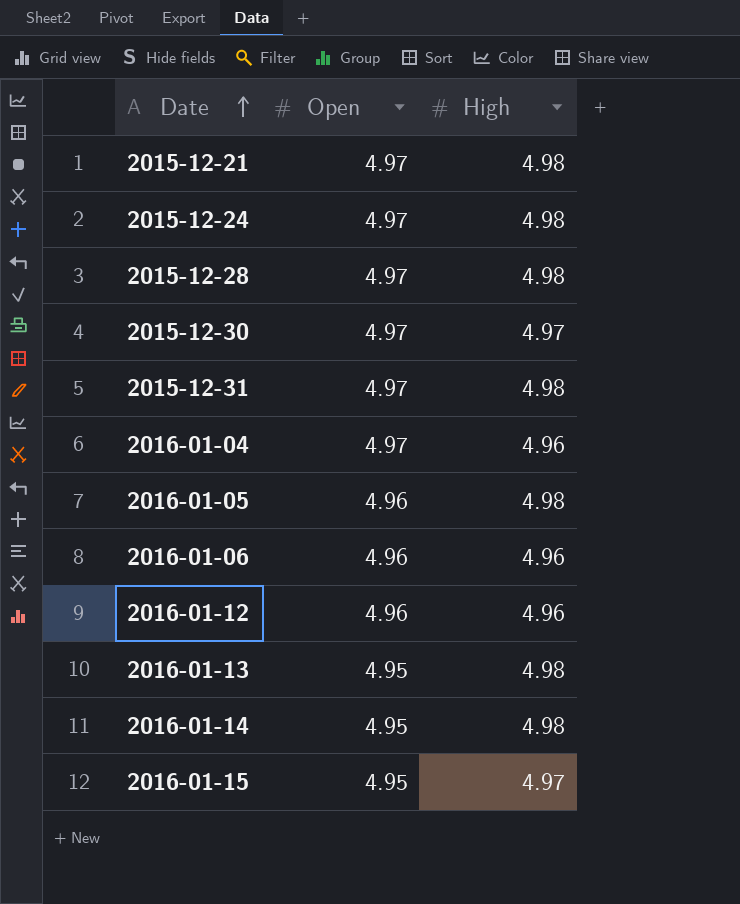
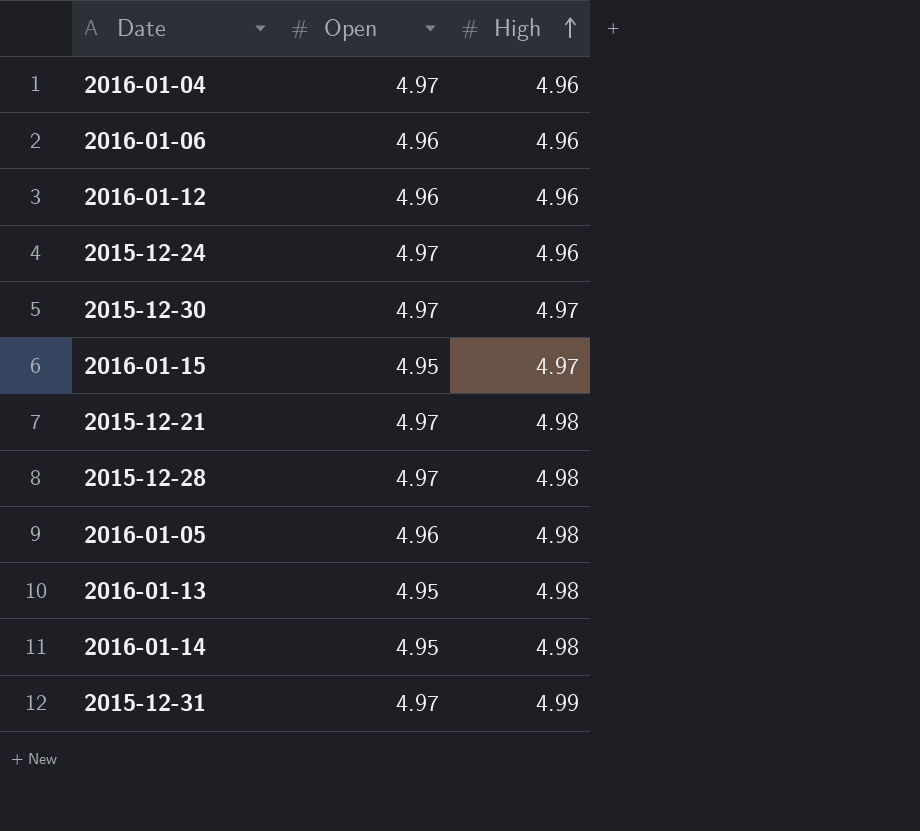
row order: Date ascending -> High ascending
2015-12-24 | High: 4.98 -> 4.96
2015-12-31 | High: 4.98 -> 4.99

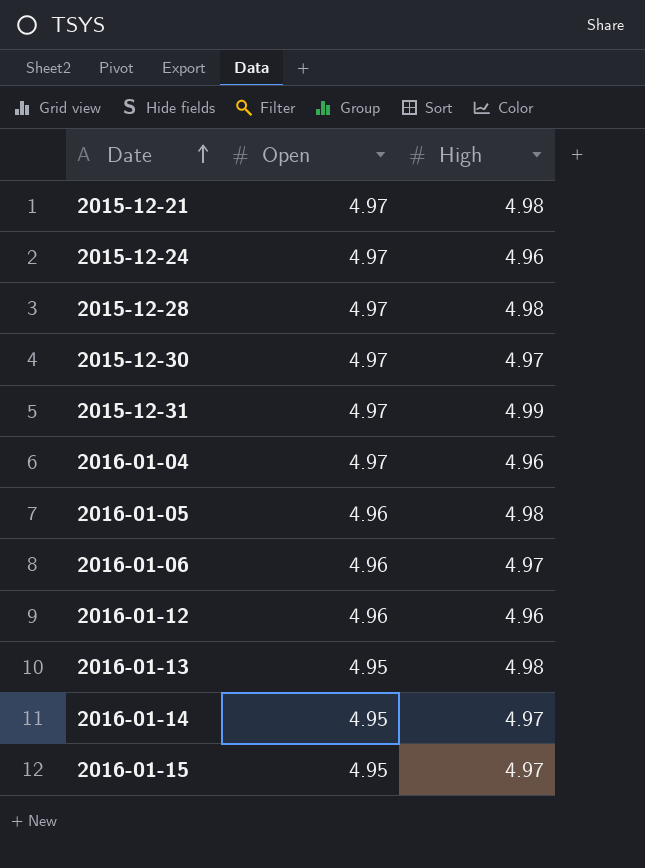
row order: High ascending -> Date ascending
2016-01-06 | High: 4.96 -> 4.97
2016-01-14 | High: 4.98 -> 4.97

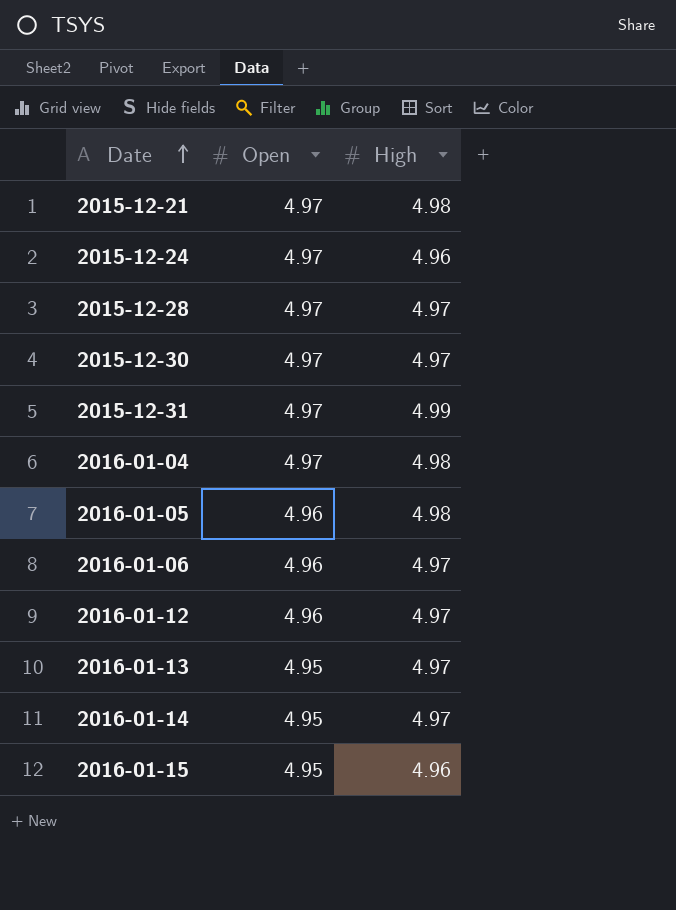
2015-12-28 | High: 4.98 -> 4.97
2016-01-04 | High: 4.96 -> 4.98
2016-01-12 | High: 4.96 -> 4.97
2016-01-13 | High: 4.98 -> 4.97
2016-01-15 | High: 4.97 -> 4.96

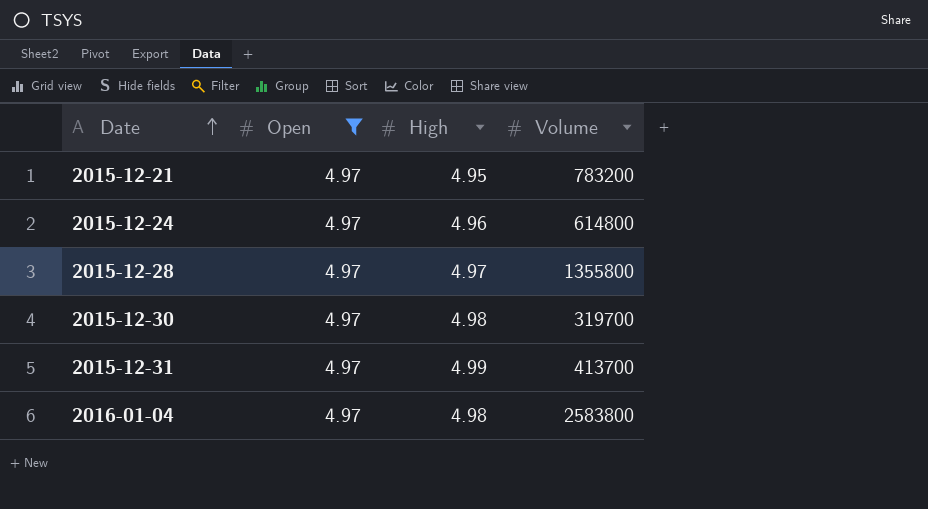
filter: none -> Open = 4.97
column Volume | position: none -> 4
2015-12-21 | High: 4.98 -> 4.95
2015-12-30 | High: 4.97 -> 4.98

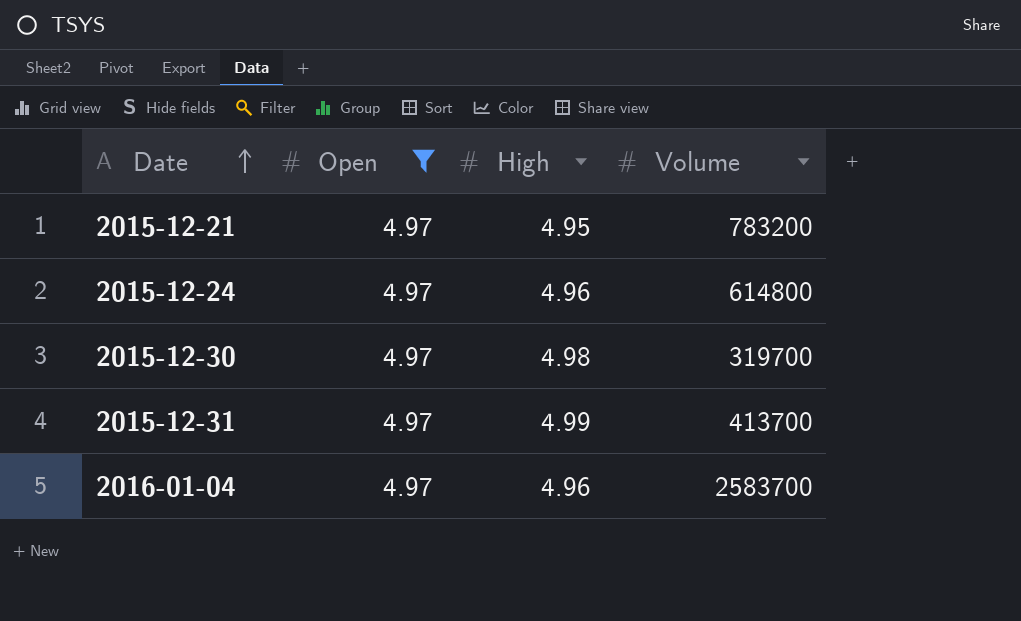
row 2015-12-28: 4.97 | 4.97 | 1355800 -> none
2016-01-04 | High: 4.98 -> 4.96
2016-01-04 | Volume: 2583800 -> 2583700

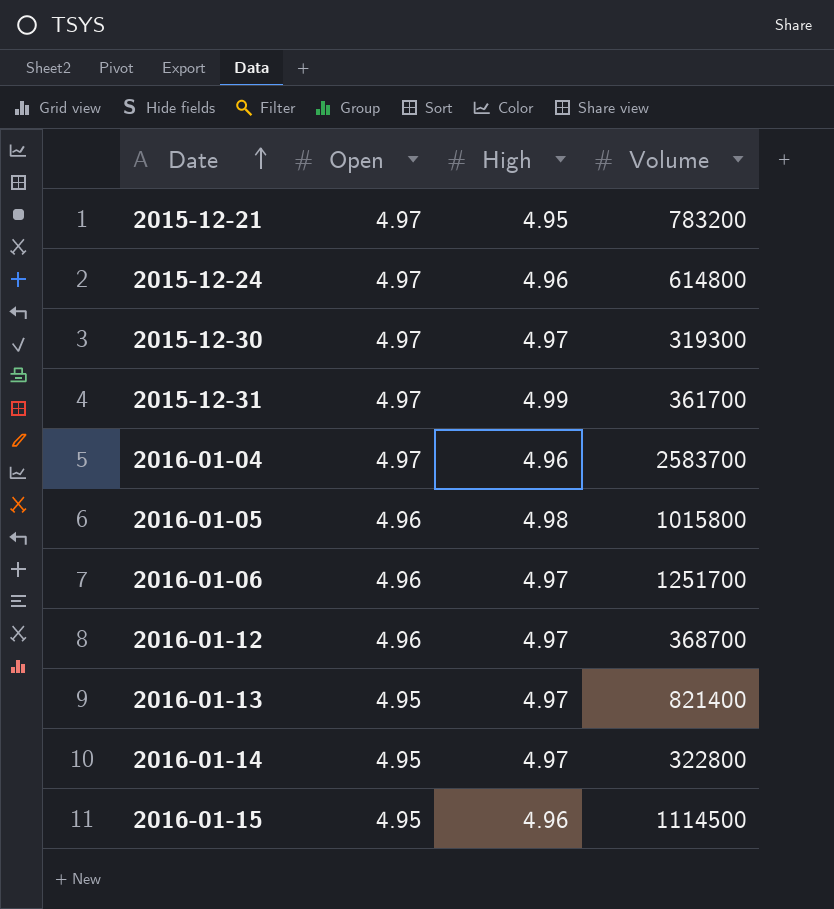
filter: Open = 4.97 -> none
2015-12-30 | High: 4.98 -> 4.97
2015-12-30 | Volume: 319700 -> 319300
2015-12-31 | Volume: 413700 -> 361700

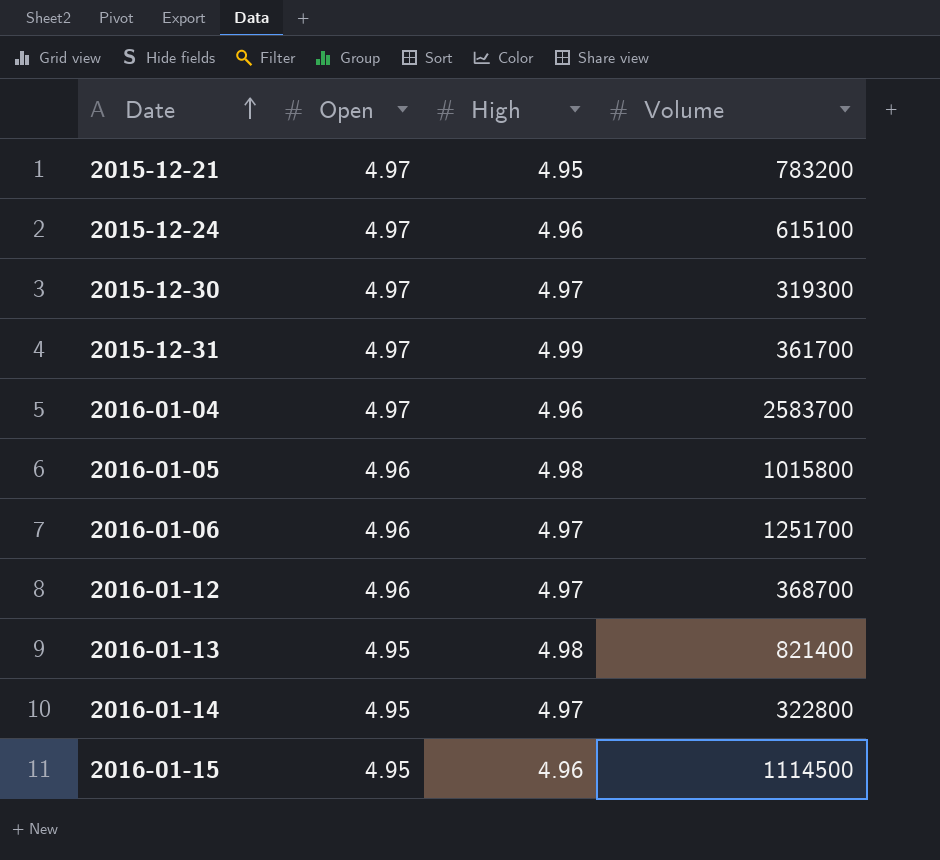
2015-12-24 | Volume: 614800 -> 615100
2016-01-13 | High: 4.97 -> 4.98

